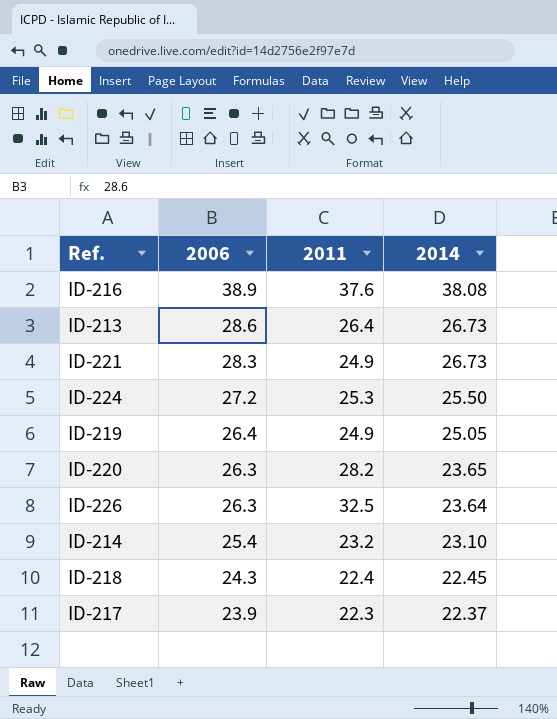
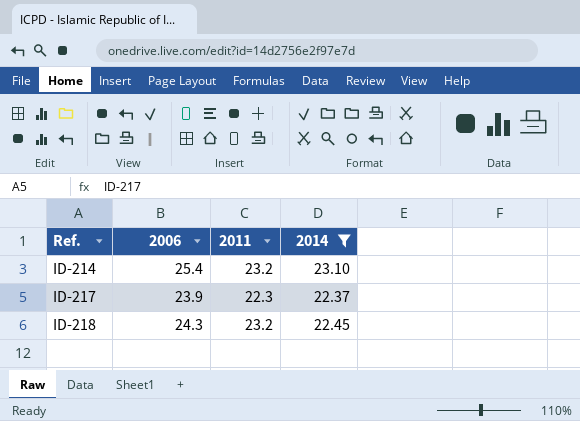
filter: none -> 2014 <= 23.10
row order: 2006 descending -> Ref. ascending
ID-218 | 2011: 22.4 -> 23.2

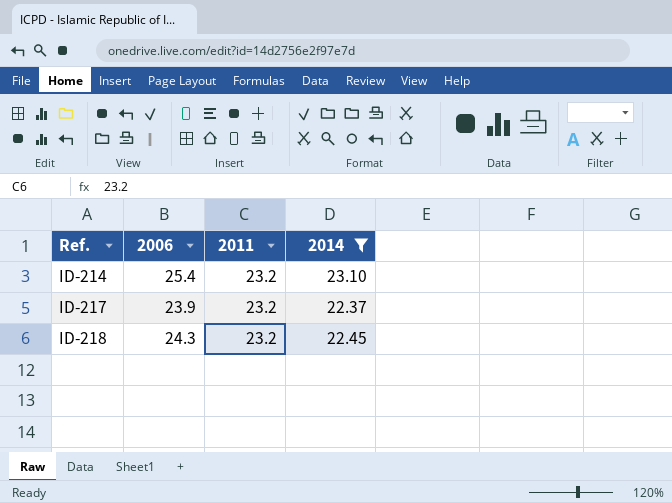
ID-217 | 2011: 22.3 -> 23.2

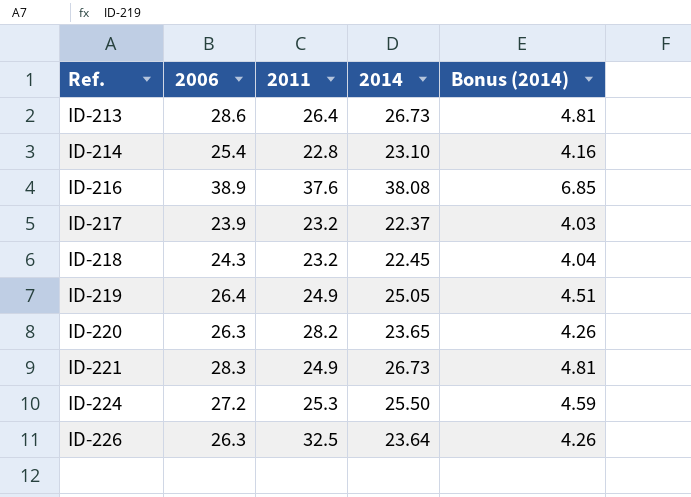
filter: 2014 <= 23.10 -> none
column Bonus (2014) | formula: none -> [2014] * 0.18
ID-214 | 2011: 23.2 -> 22.8

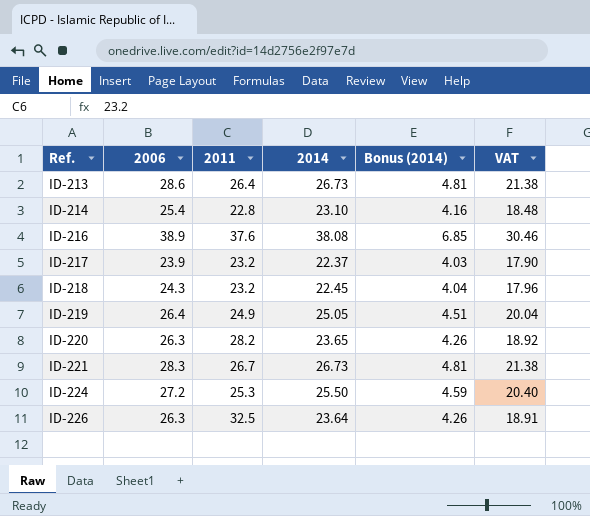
column VAT | formula: none -> [2014] * 0.8
ID-221 | 2011: 24.9 -> 26.7

